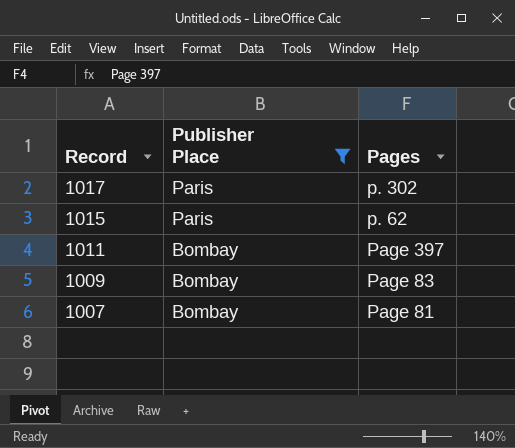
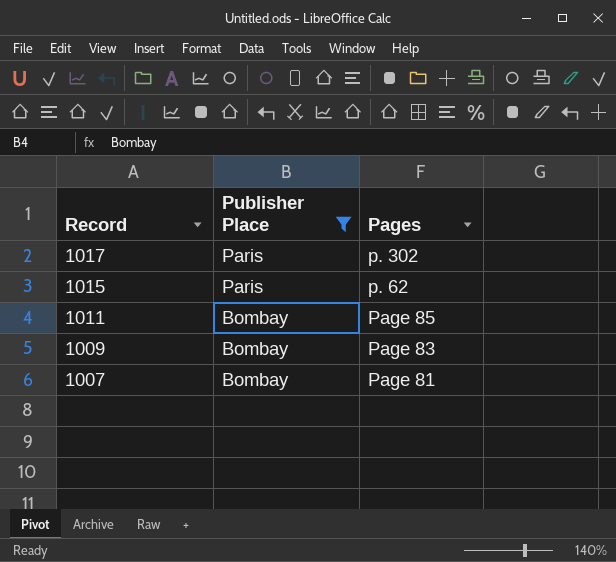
1011 | Pages: Page 397 -> Page 85

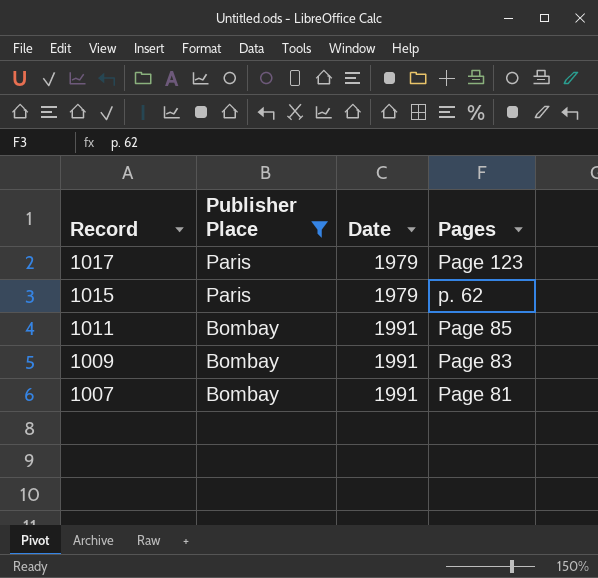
column Date | position: none -> 3
1017 | Pages: p. 302 -> Page 123

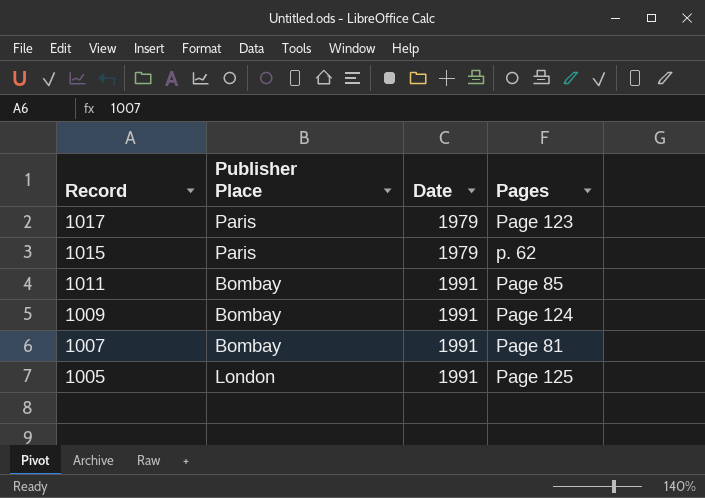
filter: Publisher Place != London -> none
1009 | Pages: Page 83 -> Page 124

